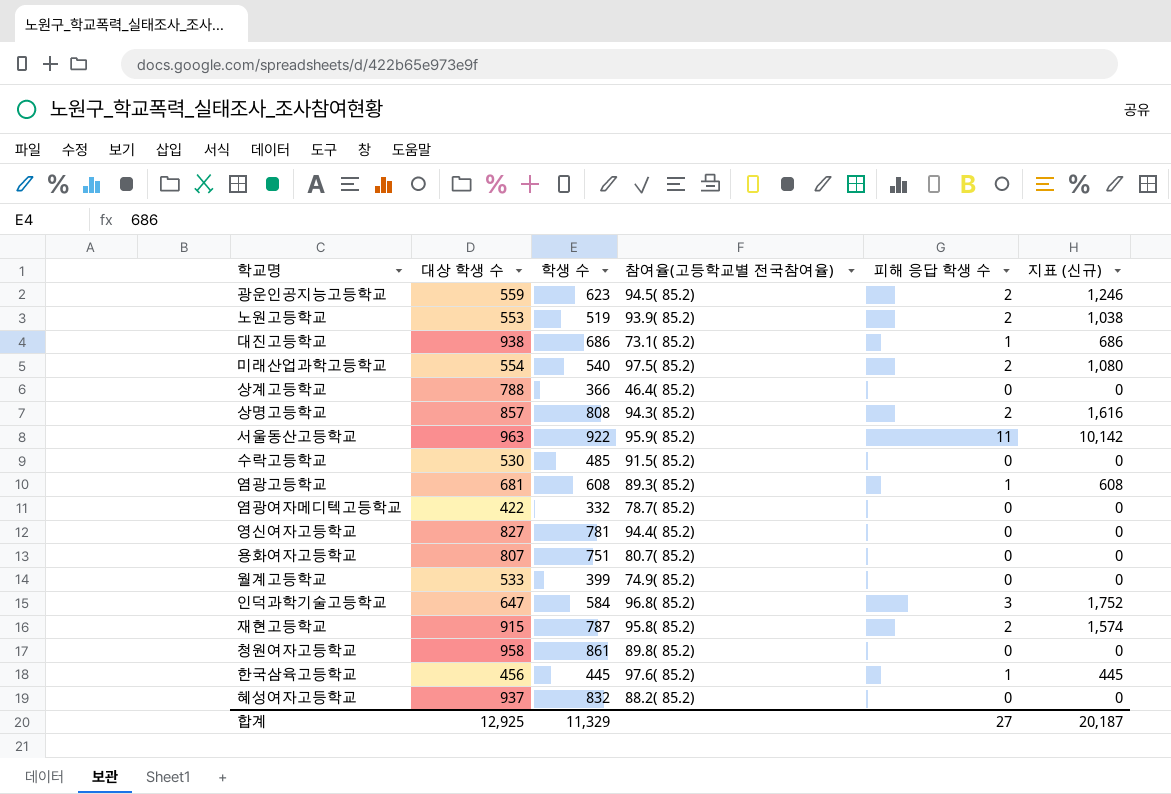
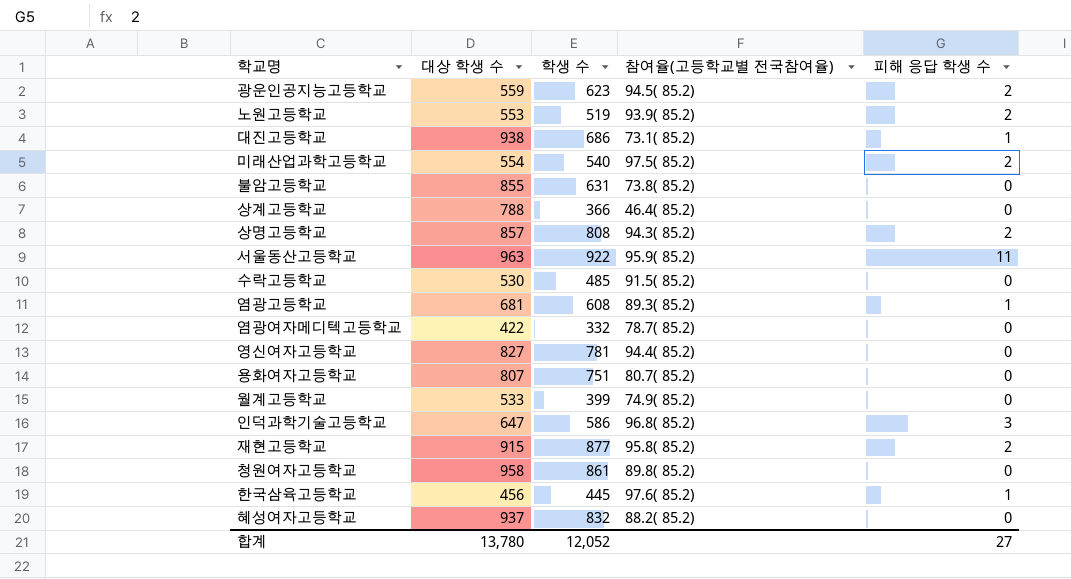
column 지표 (신규) | formula: [학생 수] * [피해 응답 학생 수] -> none
row 불암고등학교: none -> 855 | 631 | 73.8( 85.2) | 0
인덕과학기술고등학교 | 학생 수: 584 -> 586
재현고등학교 | 학생 수: 787 -> 877
합계 | 대상 학생 수: 12,925 -> 13,780
합계 | 학생 수: 11,329 -> 12,052

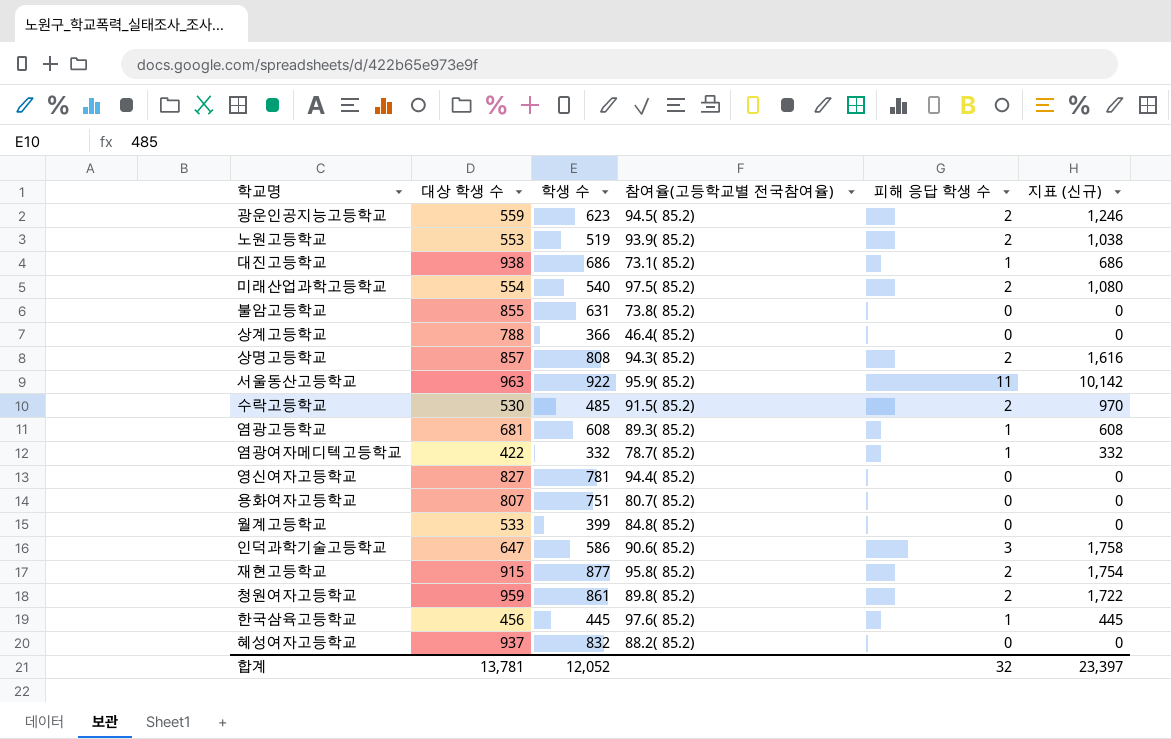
column 지표 (신규) | formula: none -> [학생 수] * [피해 응답 학생 수]
수락고등학교 | 피해 응답 학생 수: 0 -> 2
염광여자메디텍고등학교 | 피해 응답 학생 수: 0 -> 1
월계고등학교 | 참여율(고등학교별 전국참여율): 74.9( 85.2) -> 84.8( 85.2)
인덕과학기술고등학교 | 참여율(고등학교별 전국참여율): 96.8( 85.2) -> 90.6( 85.2)
청원여자고등학교 | 대상 학생 수: 958 -> 959
청원여자고등학교 | 피해 응답 학생 수: 0 -> 2
합계 | 대상 학생 수: 13,780 -> 13,781
합계 | 피해 응답 학생 수: 27 -> 32

